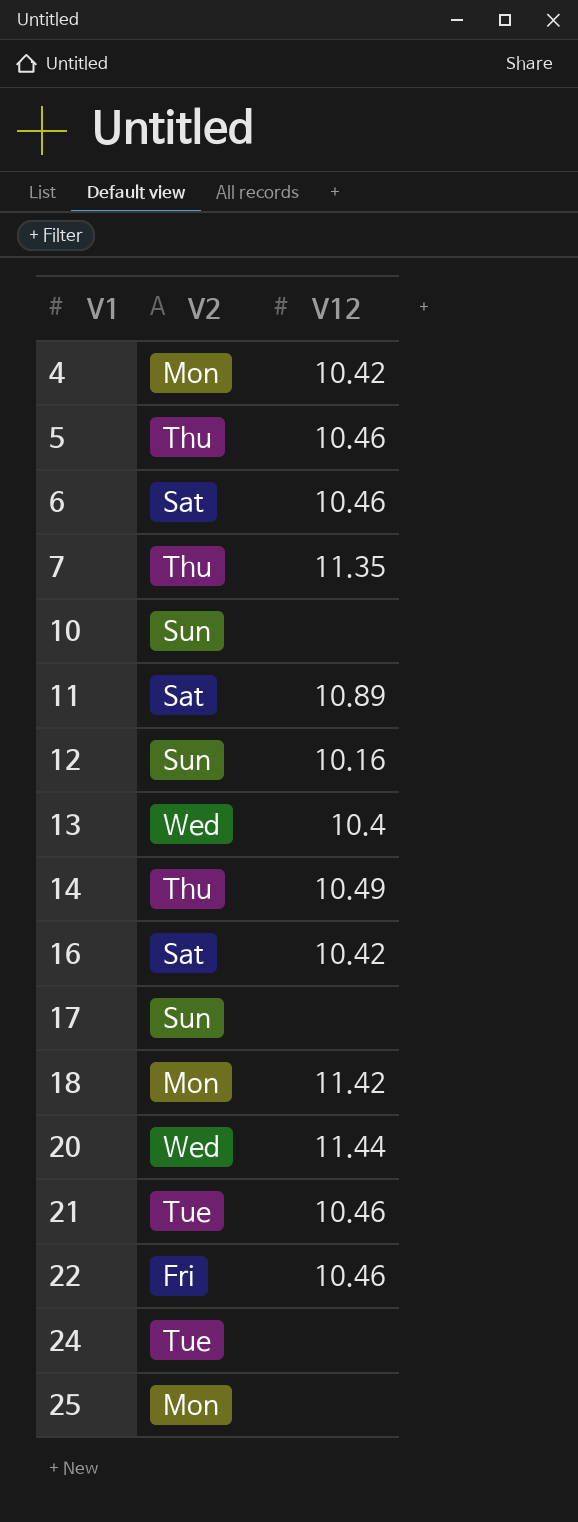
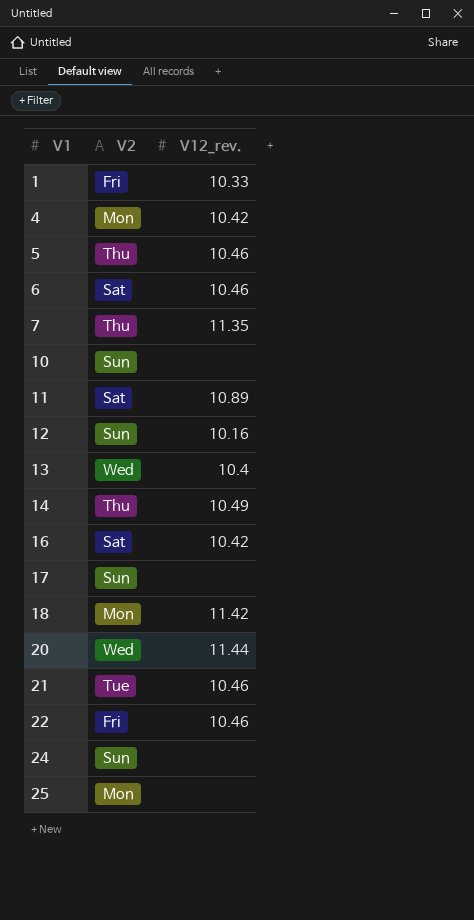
column name: V12 -> V12_rev.
row 1: none -> Fri | 10.33
24 | V2: Tue -> Sun

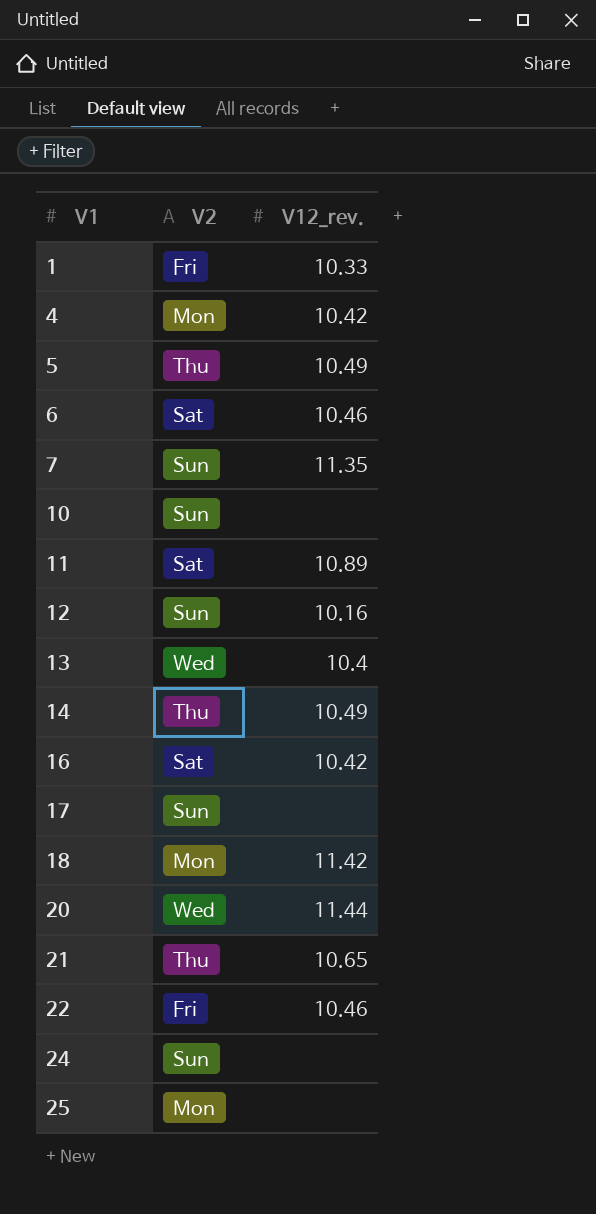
5 | V12_rev.: 10.46 -> 10.49
7 | V2: Thu -> Sun
21 | V2: Tue -> Thu
21 | V12_rev.: 10.46 -> 10.65

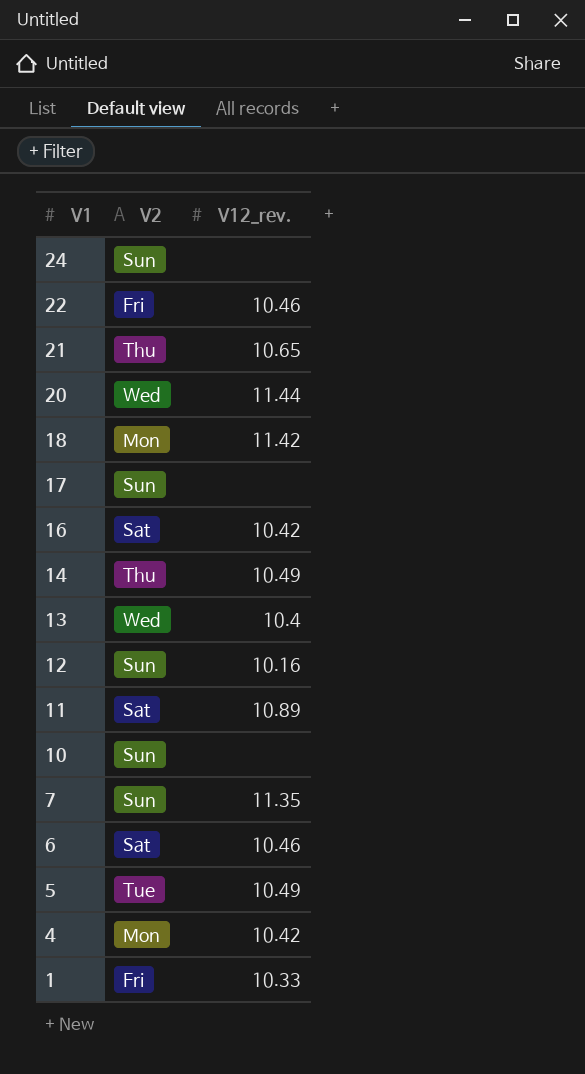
row order: V1 ascending -> V1 descending
row 25: Mon | none -> none
5 | V2: Thu -> Tue

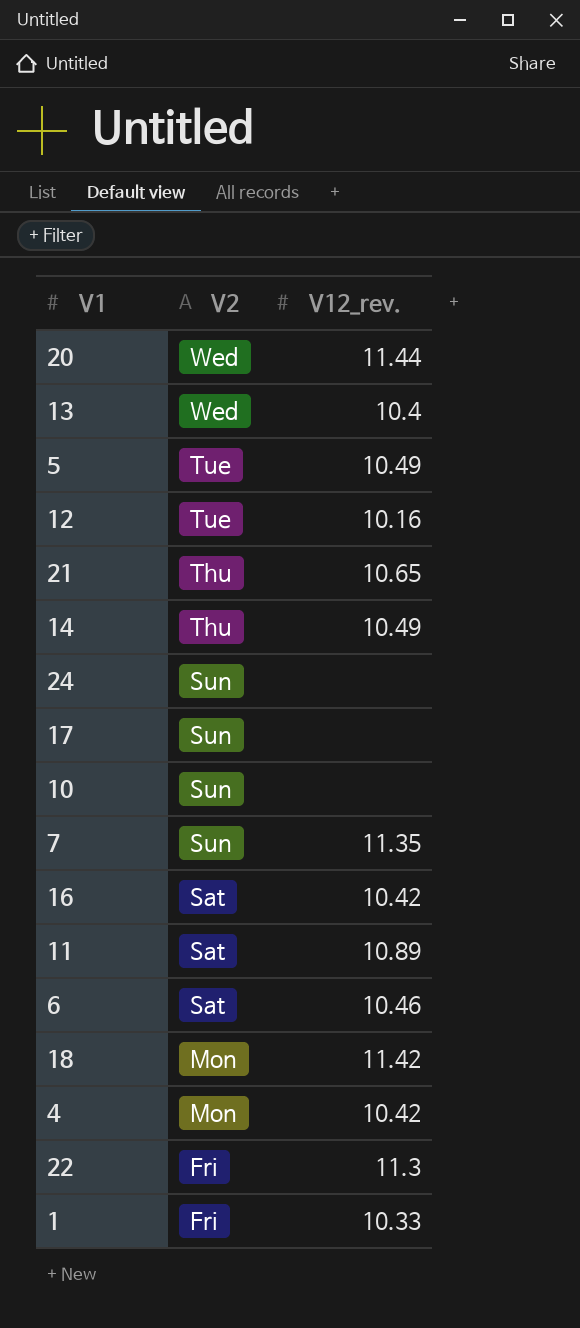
row order: V1 descending -> V2 descending
12 | V2: Sun -> Tue
22 | V12_rev.: 10.46 -> 11.3

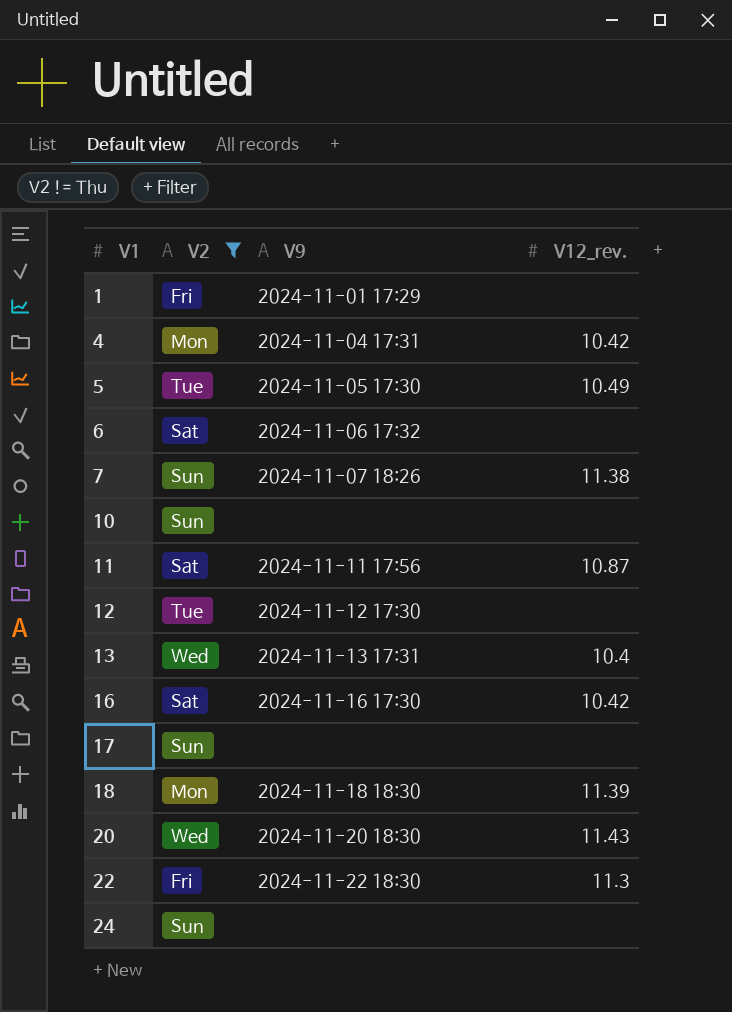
filter: none -> V2 != Thu
row order: V2 descending -> V1 ascending
column V9 | position: none -> 3
1 | V12_rev.: 10.33 -> none
6 | V12_rev.: 10.46 -> none
7 | V12_rev.: 11.35 -> 11.38
11 | V12_rev.: 10.89 -> 10.87
12 | V12_rev.: 10.16 -> none
18 | V12_rev.: 11.42 -> 11.39
20 | V12_rev.: 11.44 -> 11.43

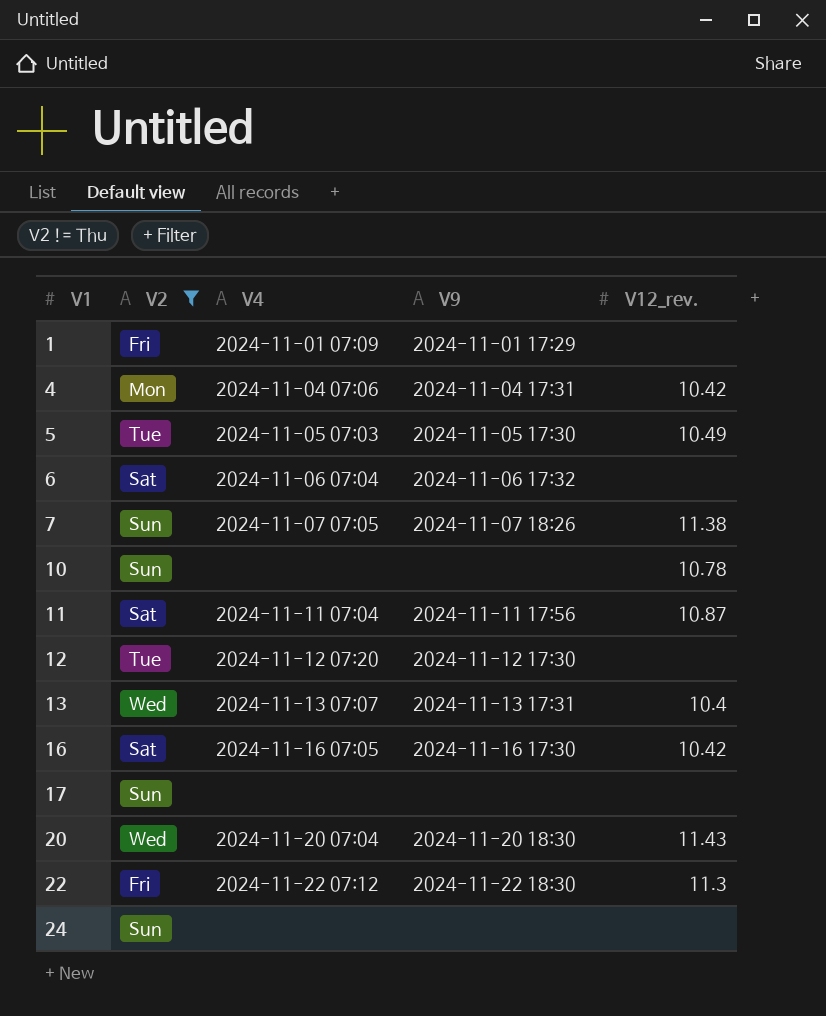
column V4 | position: none -> 3
row 18: Mon | 2024-11-18 18:30 | 11.39 -> none
10 | V12_rev.: none -> 10.78

